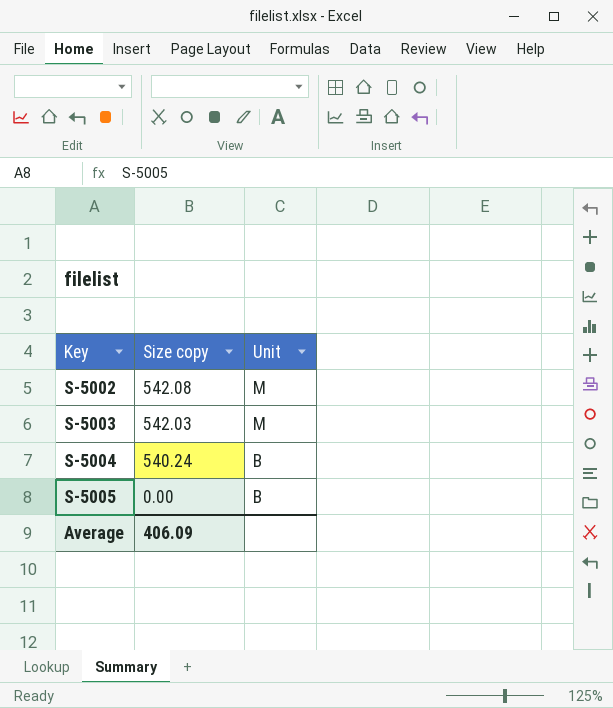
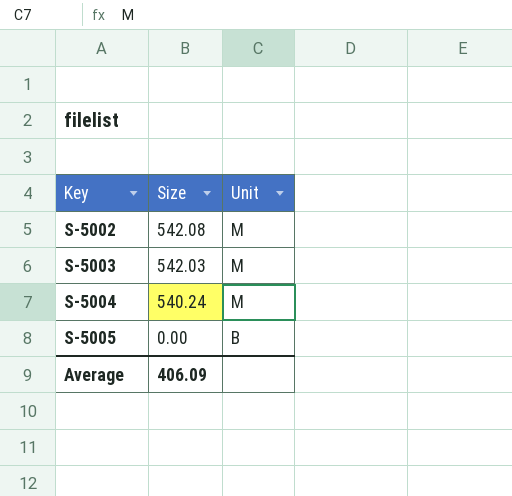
column name: Size copy -> Size
S-5004 | Unit: B -> M

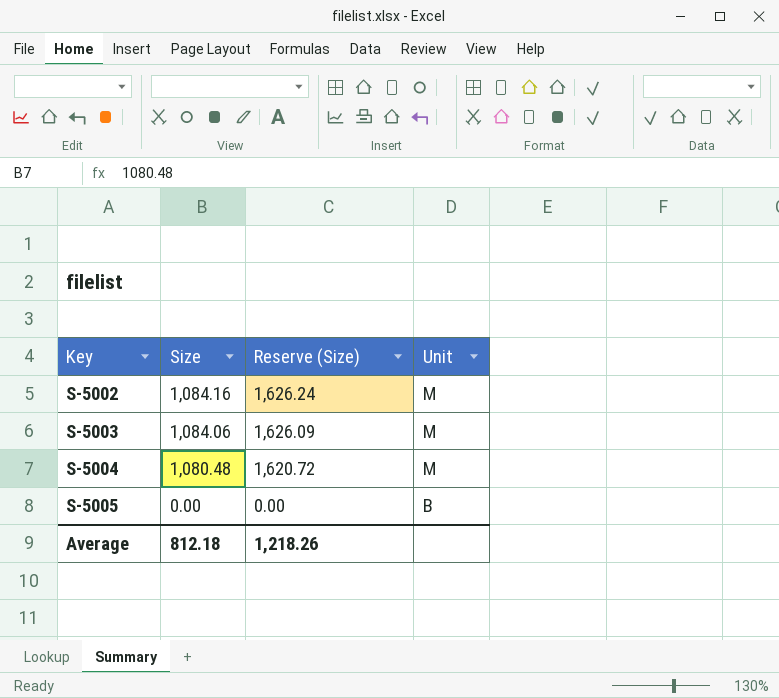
column Reserve (Size) | formula: none -> [Size] * 1.5
S-5002 | Size: 542.08 -> 1,084.16
S-5003 | Size: 542.03 -> 1,084.06
S-5004 | Size: 540.24 -> 1,080.48
Average | Size: 406.09 -> 812.18

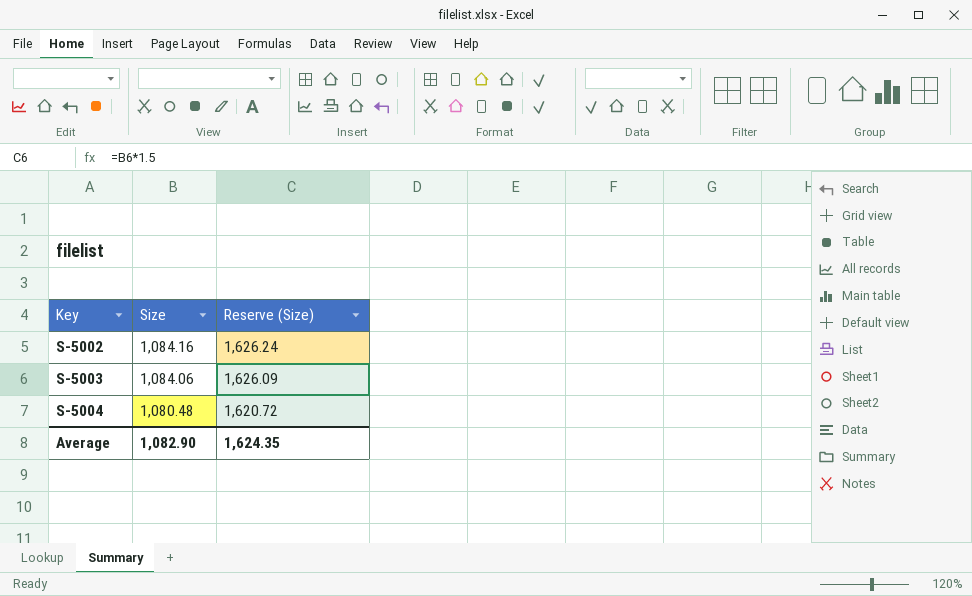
column Unit | position: 4 -> none
row S-5005: 0.00 | 0.00 | B -> none
Average | Size: 812.18 -> 1,082.90
Average | Reserve (Size): 1,218.26 -> 1,624.35

